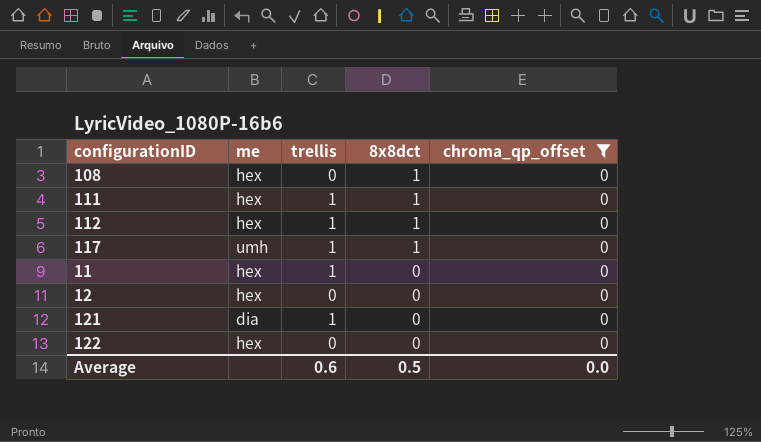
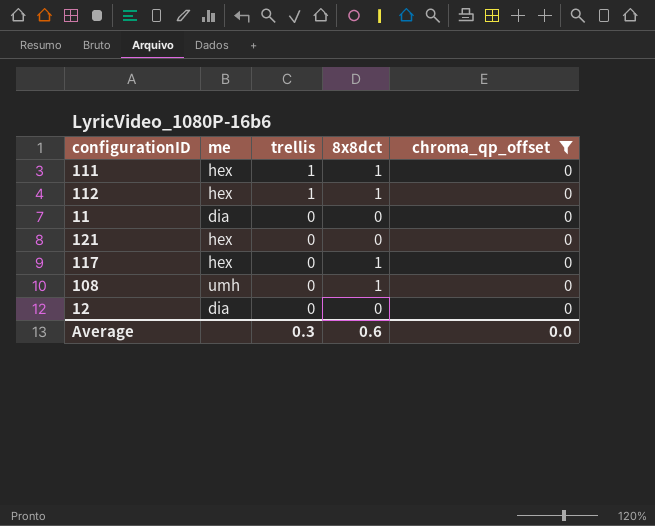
row order: 8x8dct descending -> trellis descending
row 122: hex | 0 | 0 | 0 -> none
11 | me: hex -> dia
11 | trellis: 1 -> 0
121 | me: dia -> hex
121 | trellis: 1 -> 0
117 | me: umh -> hex
117 | trellis: 1 -> 0
108 | me: hex -> umh
12 | me: hex -> dia
Average | trellis: 0.6 -> 0.3
Average | 8x8dct: 0.5 -> 0.6

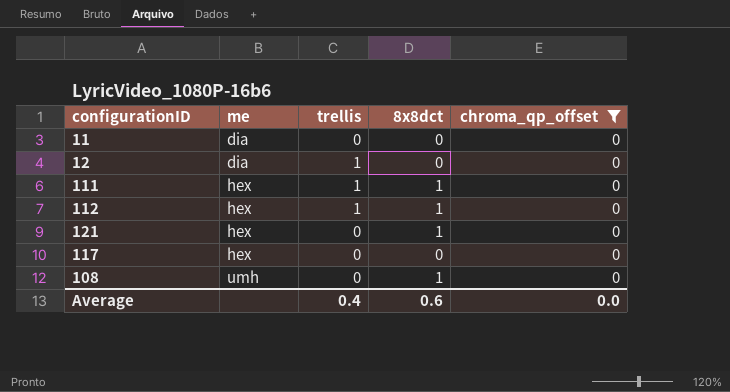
row order: trellis descending -> me ascending
12 | trellis: 0 -> 1
121 | 8x8dct: 0 -> 1
117 | 8x8dct: 1 -> 0
Average | trellis: 0.3 -> 0.4

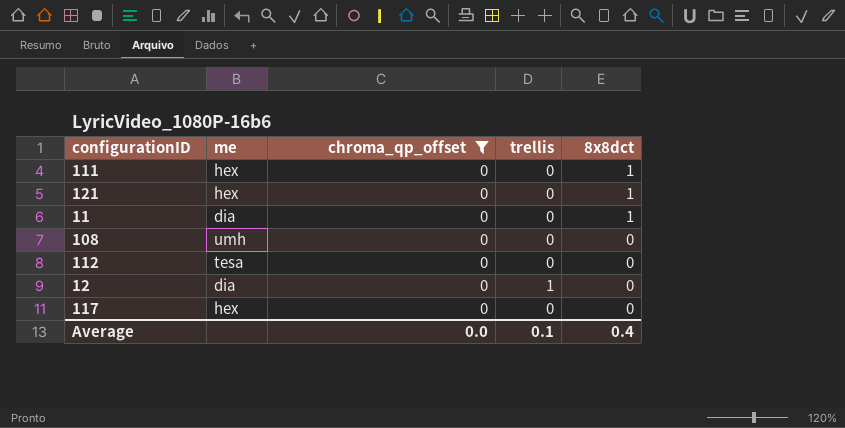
row order: me ascending -> 8x8dct descending
column chroma_qp_offset | position: 5 -> 3
111 | trellis: 1 -> 0
11 | 8x8dct: 0 -> 1
108 | 8x8dct: 1 -> 0
112 | me: hex -> tesa
112 | trellis: 1 -> 0
112 | 8x8dct: 1 -> 0
Average | trellis: 0.4 -> 0.1
Average | 8x8dct: 0.6 -> 0.4

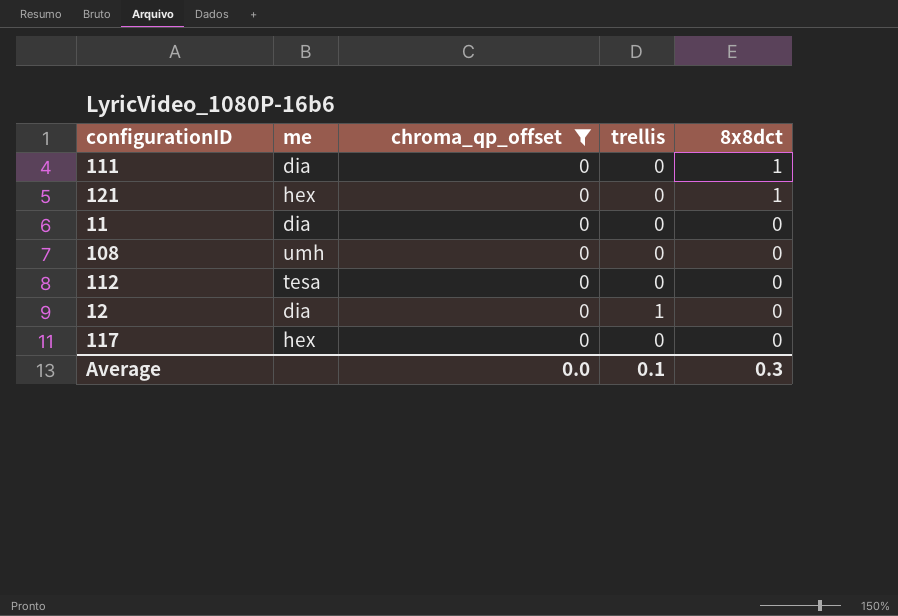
111 | me: hex -> dia
11 | 8x8dct: 1 -> 0
Average | 8x8dct: 0.4 -> 0.3

